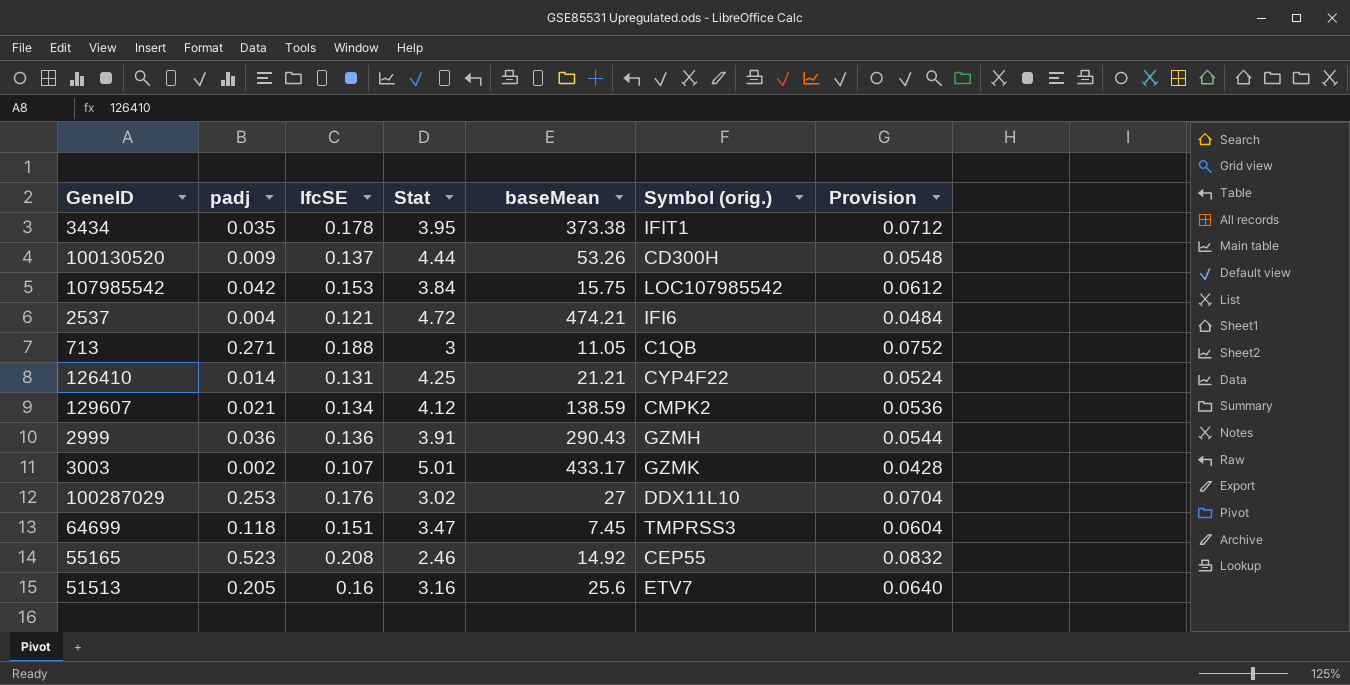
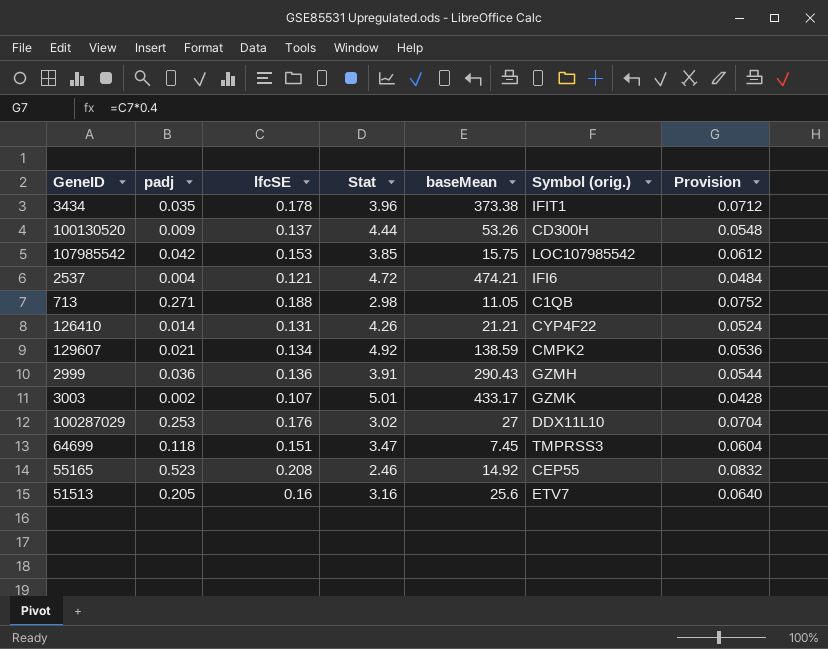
3434 | Stat: 3.95 -> 3.96
107985542 | Stat: 3.84 -> 3.85
713 | Stat: 3 -> 2.98
126410 | Stat: 4.25 -> 4.26
129607 | Stat: 4.12 -> 4.92

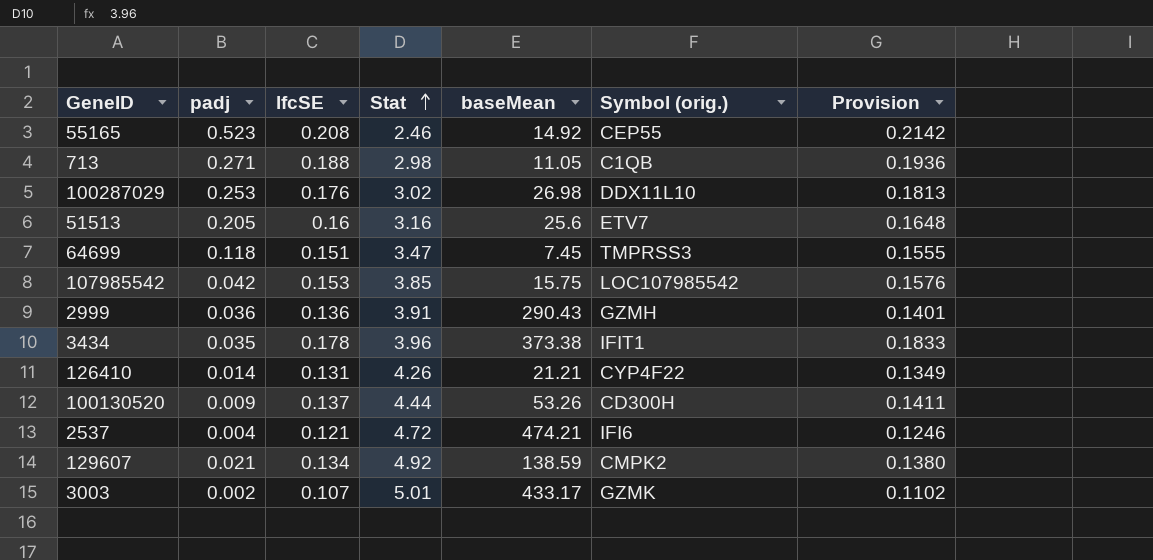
row order: none -> Stat ascending
column Provision | formula: [lfcSE] * 0.4 -> [lfcSE] * 1.03
100287029 | baseMean: 27 -> 26.98

